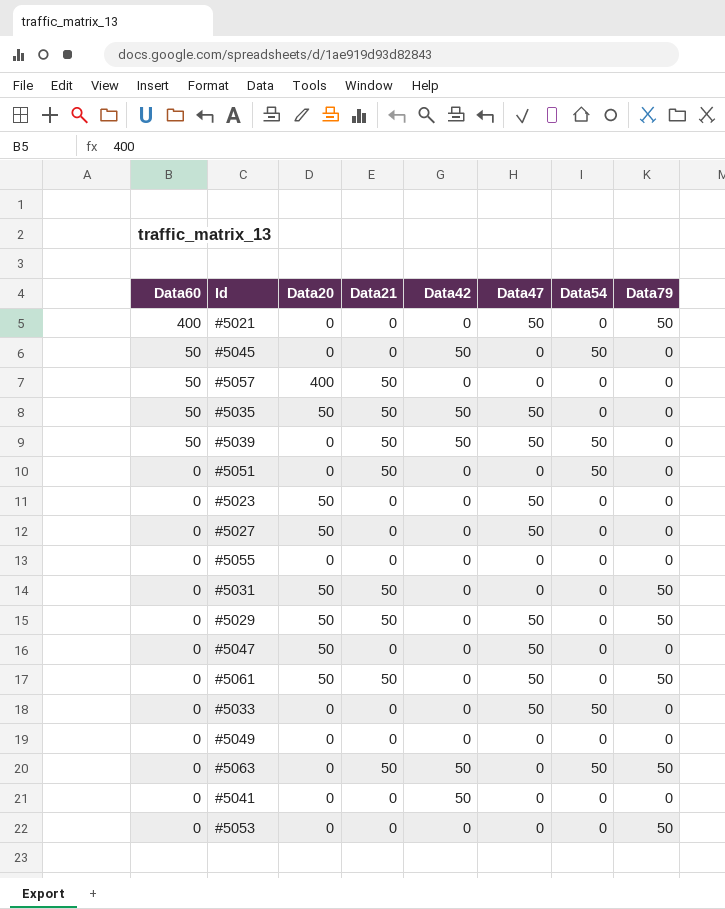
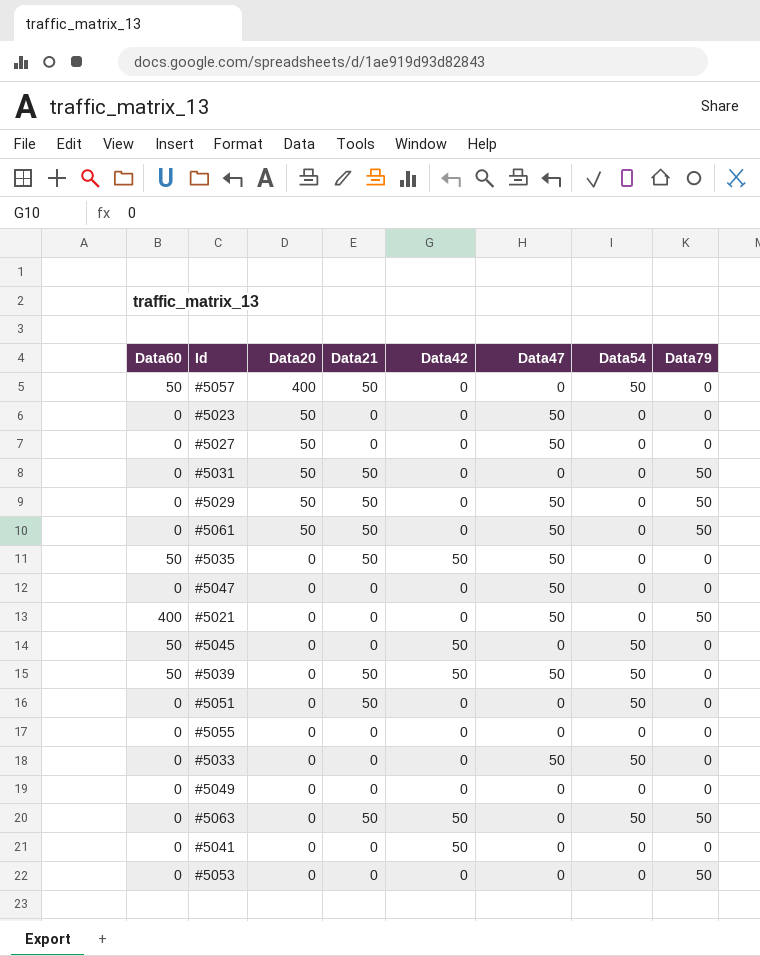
row order: Data60 descending -> Data20 descending
#5057 | Data54: 0 -> 50
#5035 | Data20: 50 -> 0
#5047 | Data20: 50 -> 0

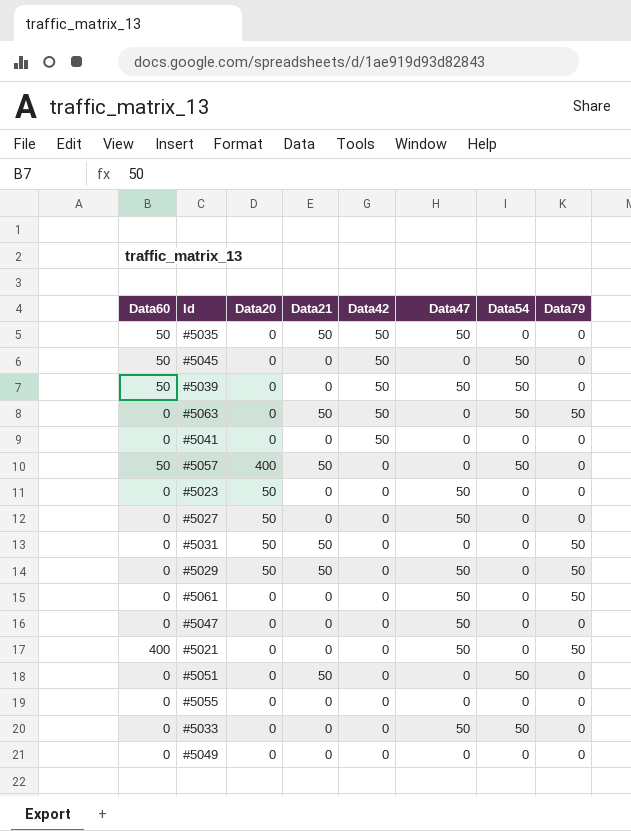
row order: Data20 descending -> Data42 descending
row #5053: 0 | 0 | 0 | 0 | 0 | 0 | 50 -> none
#5039 | Data21: 50 -> 0
#5061 | Data20: 50 -> 0
#5061 | Data21: 50 -> 0

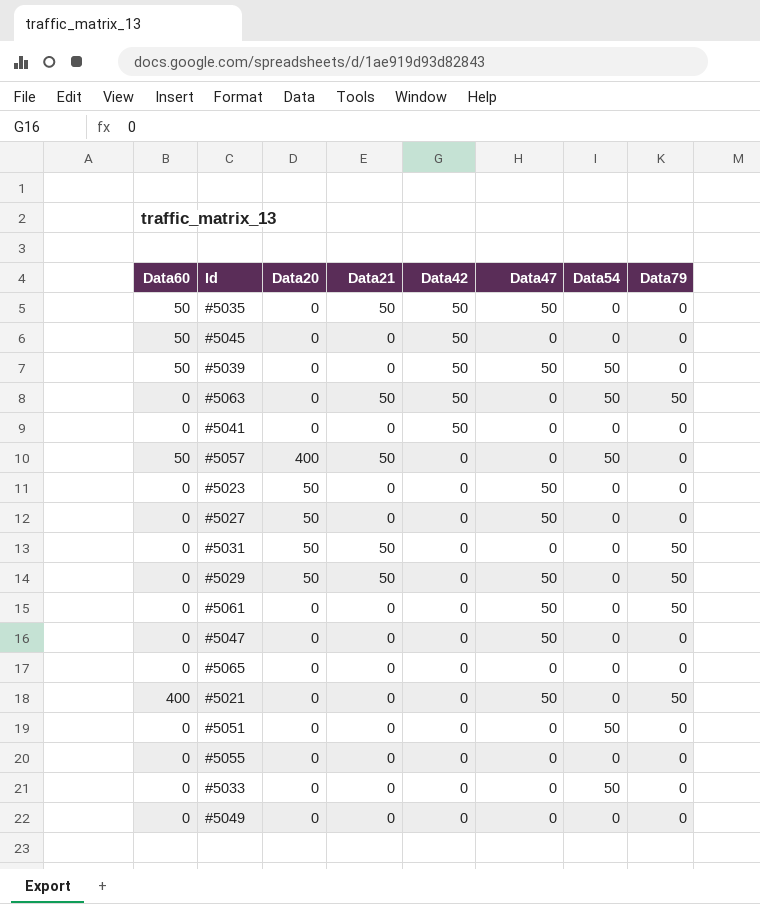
#5045 | Data54: 50 -> 0
row #5065: none -> 0 | 0 | 0 | 0 | 0 | 0 | 0
#5051 | Data21: 50 -> 0
#5033 | Data47: 50 -> 0

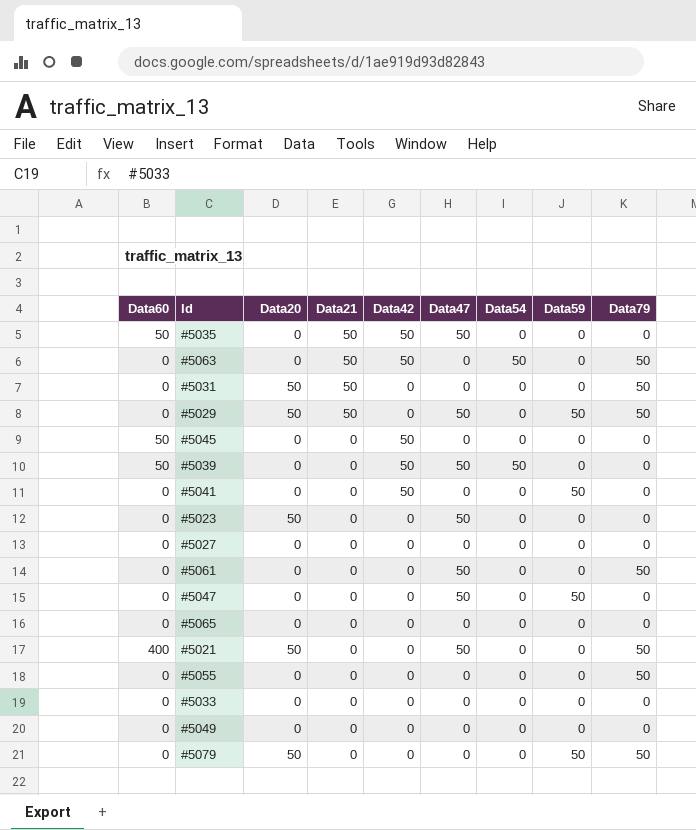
row order: Data42 descending -> Data21 descending
column Data59 | position: none -> 8
row #5057: 50 | 400 | 50 | 0 | 0 | 50 | 0 -> none
row #5051: 0 | 0 | 0 | 0 | 0 | 50 | 0 -> none
#5027 | Data20: 50 -> 0
#5027 | Data47: 50 -> 0
#5021 | Data20: 0 -> 50
#5055 | Data79: 0 -> 50
#5033 | Data54: 50 -> 0
row #5079: none -> 0 | 50 | 0 | 0 | 0 | 0 | 50 | 50

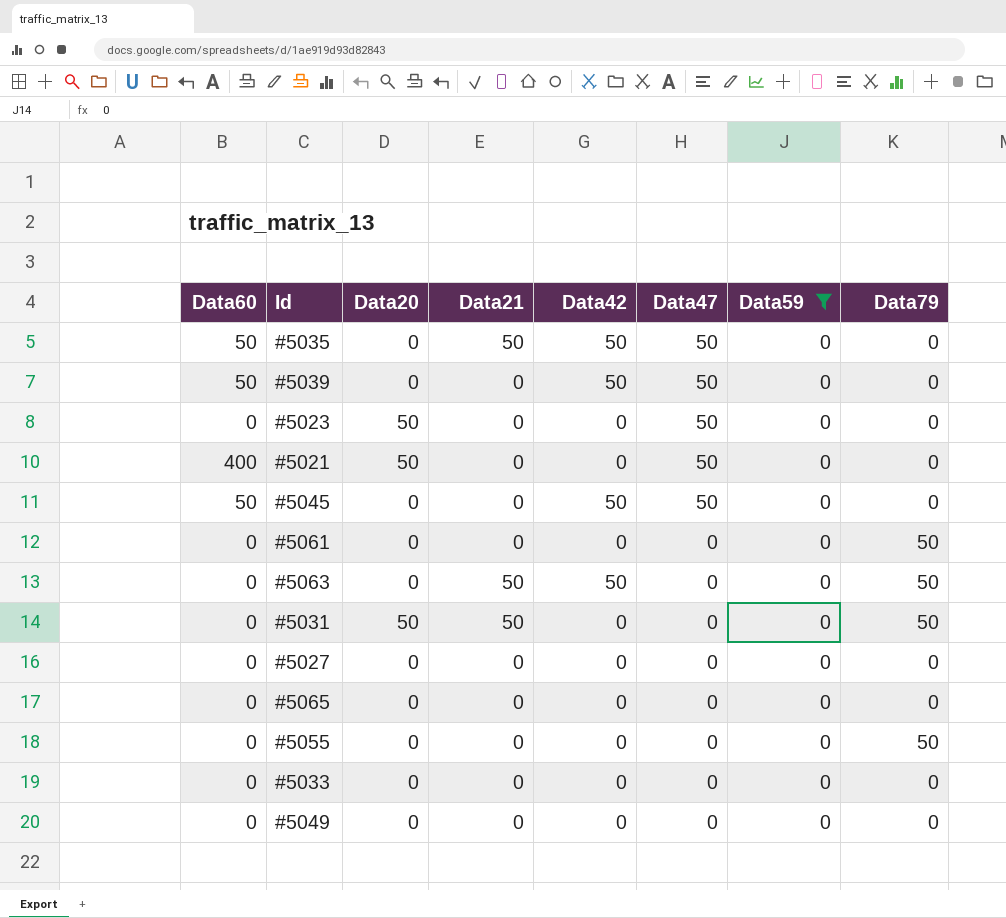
filter: none -> Data59 = 0
row order: Data21 descending -> Data47 descending
column Data54 | position: 7 -> none
#5021 | Data79: 50 -> 0
#5045 | Data47: 0 -> 50
#5061 | Data47: 50 -> 0

